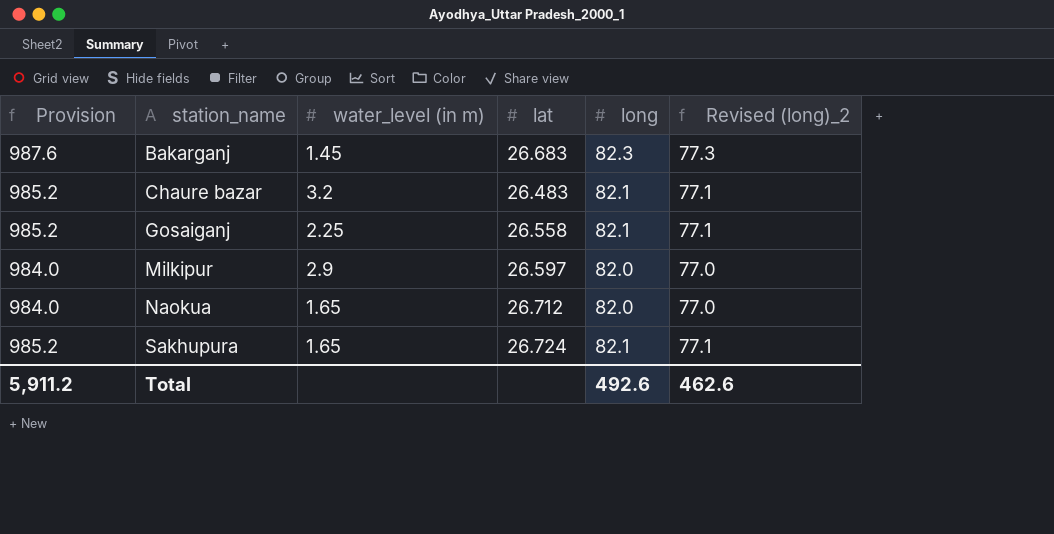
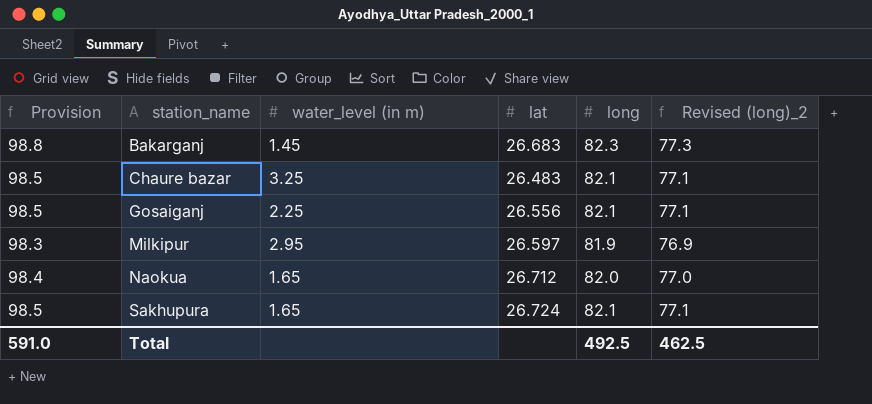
column Provision | formula: [long] * 12 -> [long] * 1.2
Chaure bazar | water_level (in m): 3.2 -> 3.25
Gosaiganj | lat: 26.558 -> 26.556
Milkipur | water_level (in m): 2.9 -> 2.95
Milkipur | long: 82.0 -> 81.9
Milkipur | Revised (long)_2: 77.0 -> 76.9
Total | Provision: 5,911.2 -> 591.0
Total | long: 492.6 -> 492.5
Total | Revised (long)_2: 462.6 -> 462.5

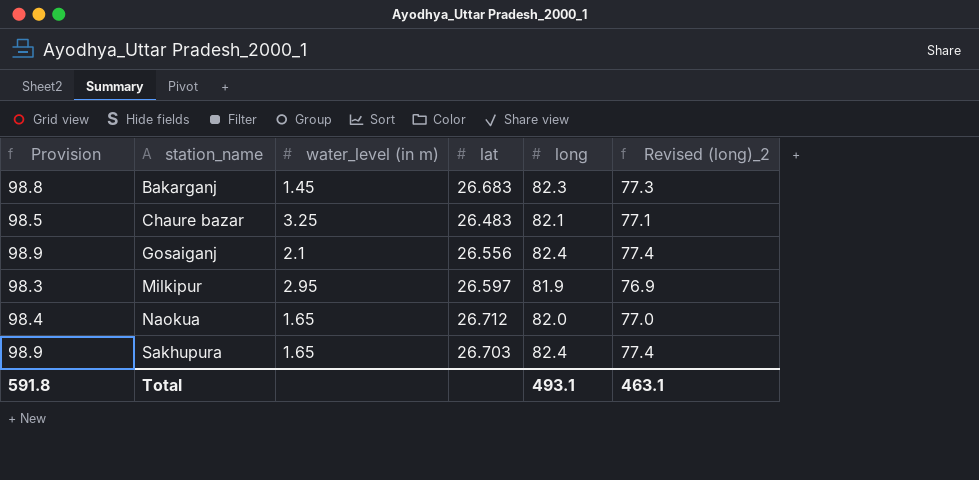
Gosaiganj | Provision: 98.5 -> 98.9
Gosaiganj | water_level (in m): 2.25 -> 2.1
Gosaiganj | long: 82.1 -> 82.4
Gosaiganj | Revised (long)_2: 77.1 -> 77.4
Sakhupura | Provision: 98.5 -> 98.9
Sakhupura | lat: 26.724 -> 26.703
Sakhupura | long: 82.1 -> 82.4
Sakhupura | Revised (long)_2: 77.1 -> 77.4
Total | Provision: 591.0 -> 591.8
Total | long: 492.5 -> 493.1
Total | Revised (long)_2: 462.5 -> 463.1

